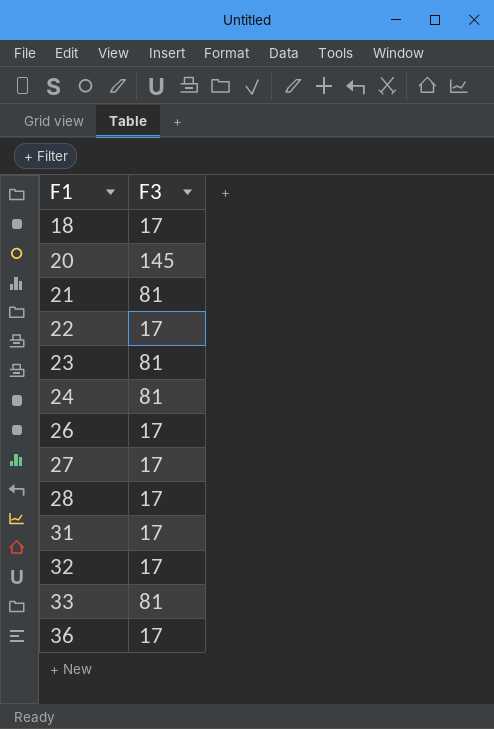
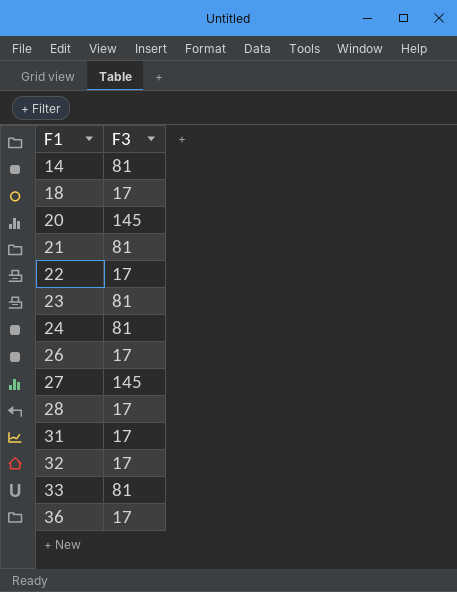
row 14: none -> 81
27 | F3: 17 -> 145

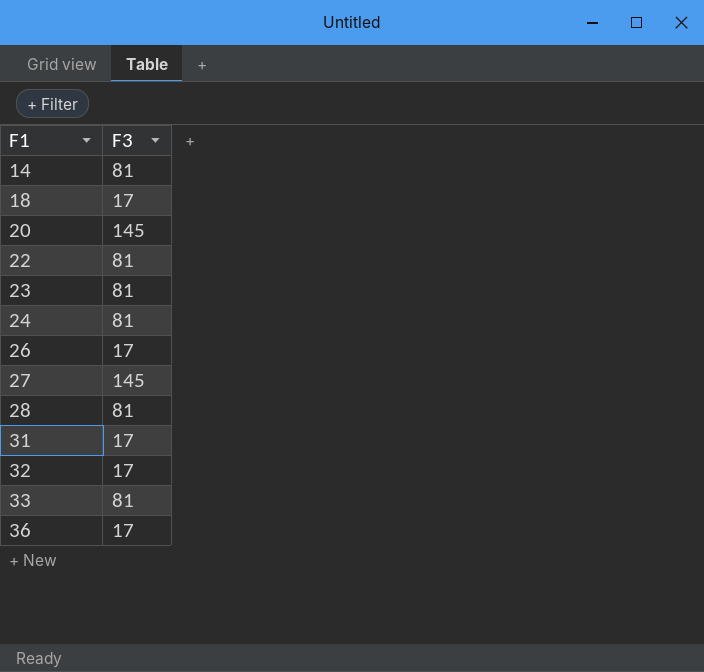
row 21: 81 -> none
22 | F3: 17 -> 81
28 | F3: 17 -> 81

